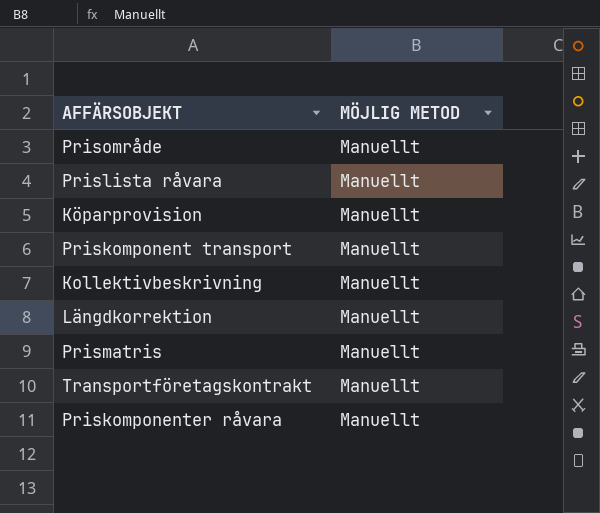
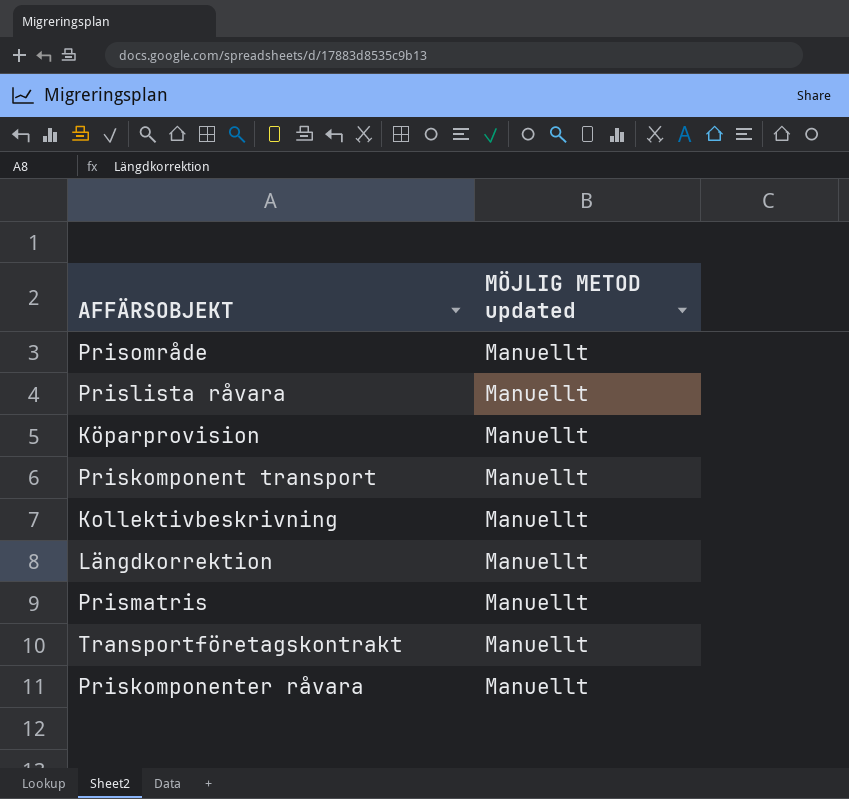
column name: MÖJLIG METOD -> MÖJLIG METOD updated

